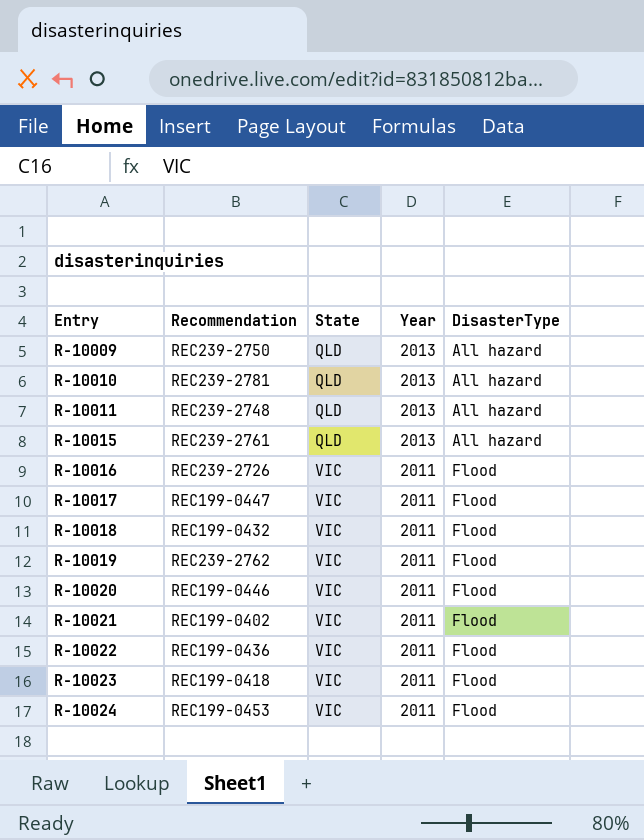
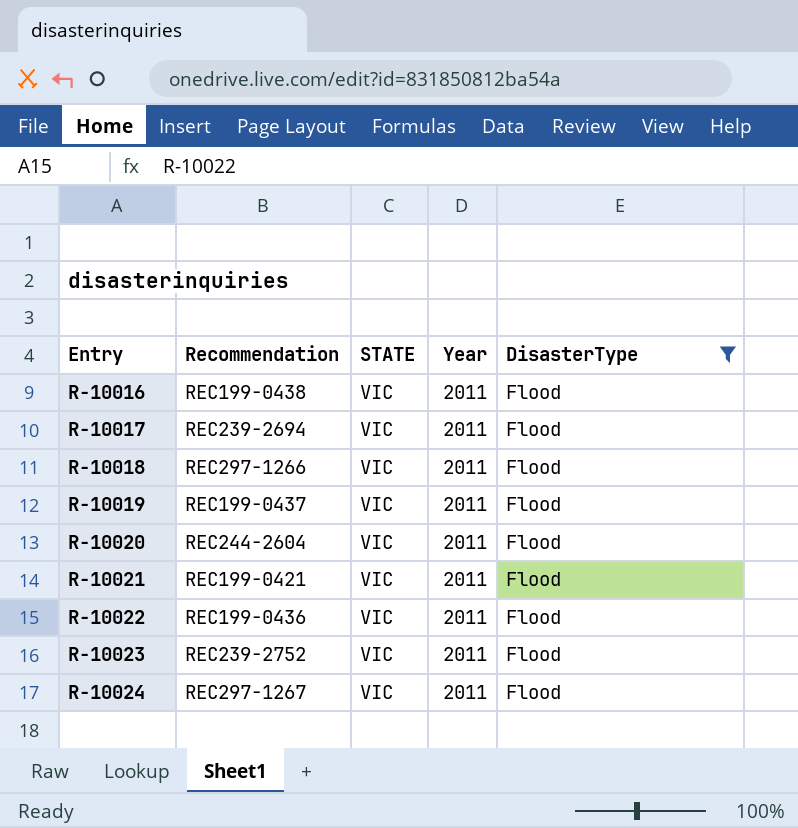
filter: none -> DisasterType = Flood
column name: State -> STATE
R-10016 | Recommendation: REC239-2726 -> REC199-0438
R-10017 | Recommendation: REC199-0447 -> REC239-2694
R-10018 | Recommendation: REC199-0432 -> REC297-1266
R-10019 | Recommendation: REC239-2762 -> REC199-0437
R-10020 | Recommendation: REC199-0446 -> REC244-2604
R-10021 | Recommendation: REC199-0402 -> REC199-0421
R-10023 | Recommendation: REC199-0418 -> REC239-2752
R-10024 | Recommendation: REC199-0453 -> REC297-1267

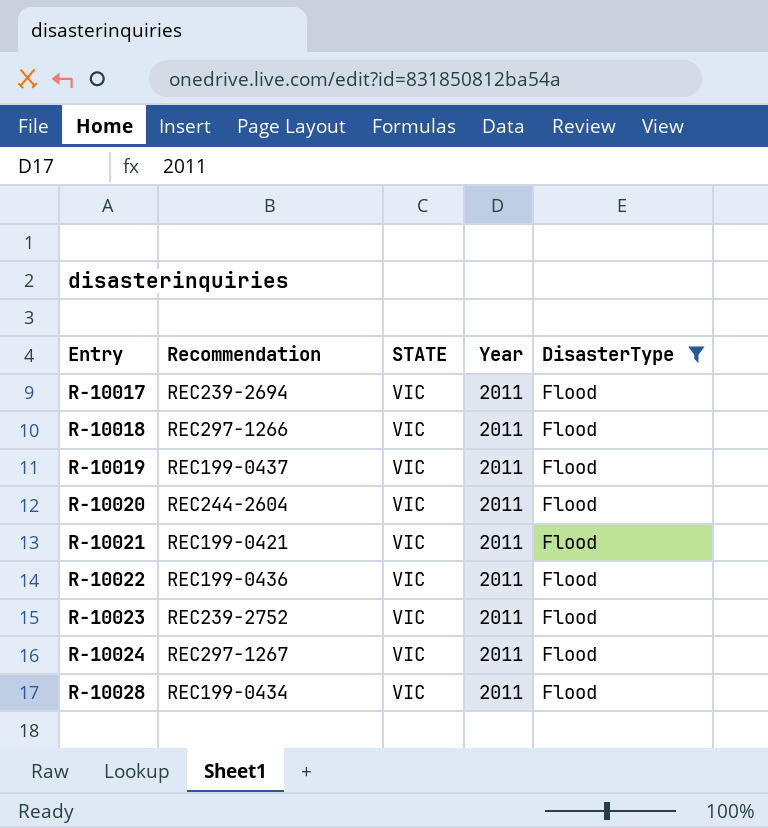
row R-10016: REC199-0438 | VIC | 2011 | Flood -> none
row R-10028: none -> REC199-0434 | VIC | 2011 | Flood

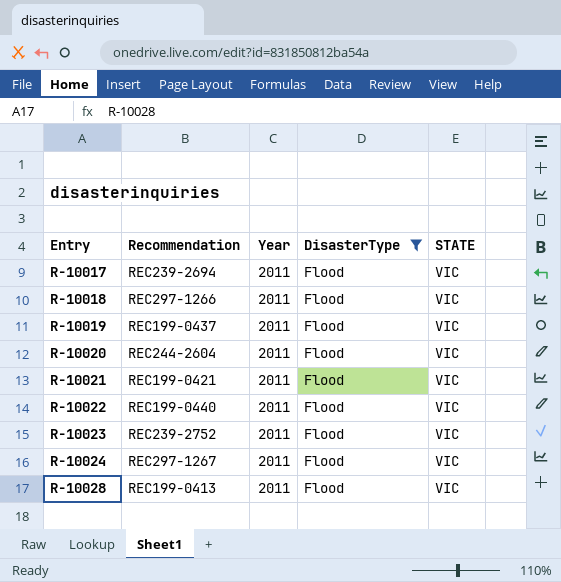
column STATE | position: 3 -> 5
R-10022 | Recommendation: REC199-0436 -> REC199-0440
R-10028 | Recommendation: REC199-0434 -> REC199-0413

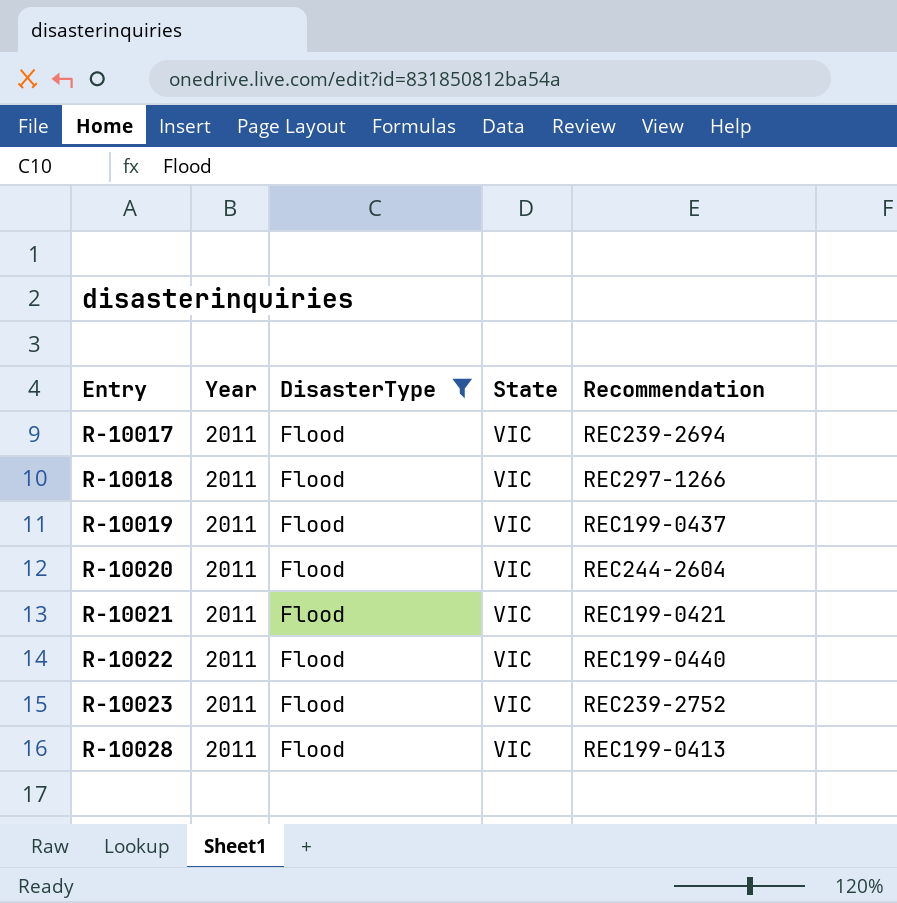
column name: STATE -> State
column Recommendation | position: 2 -> 5
row R-10024: REC297-1267 | 2011 | Flood | VIC -> none

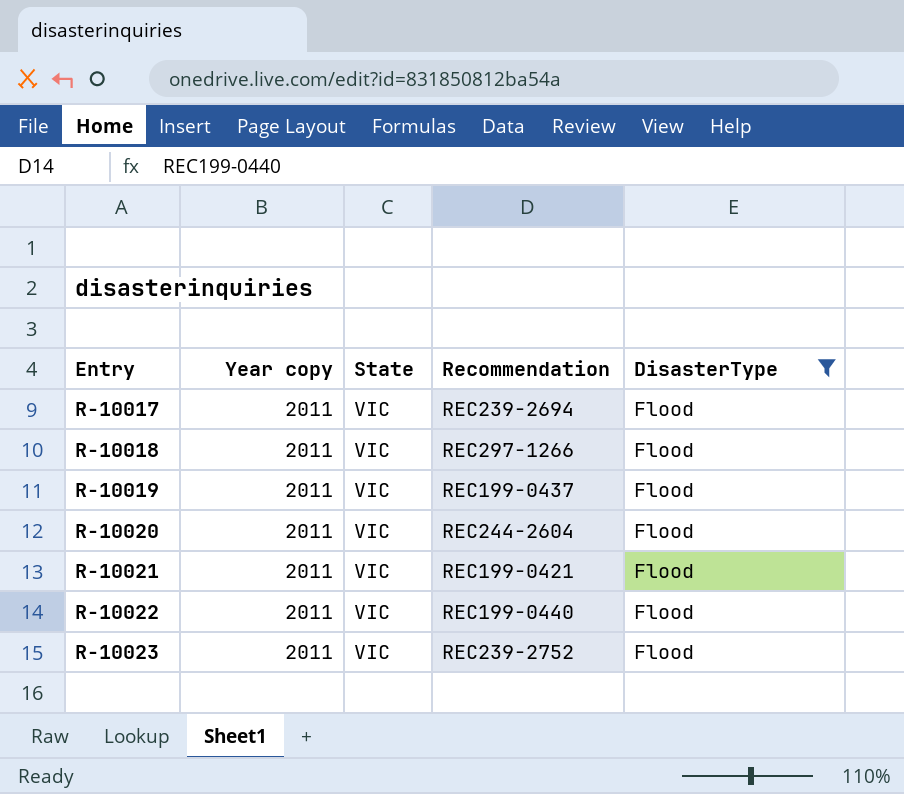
column name: Year -> Year copy
column DisasterType | position: 3 -> 5
row R-10028: 2011 | Flood | VIC | REC199-0413 -> none

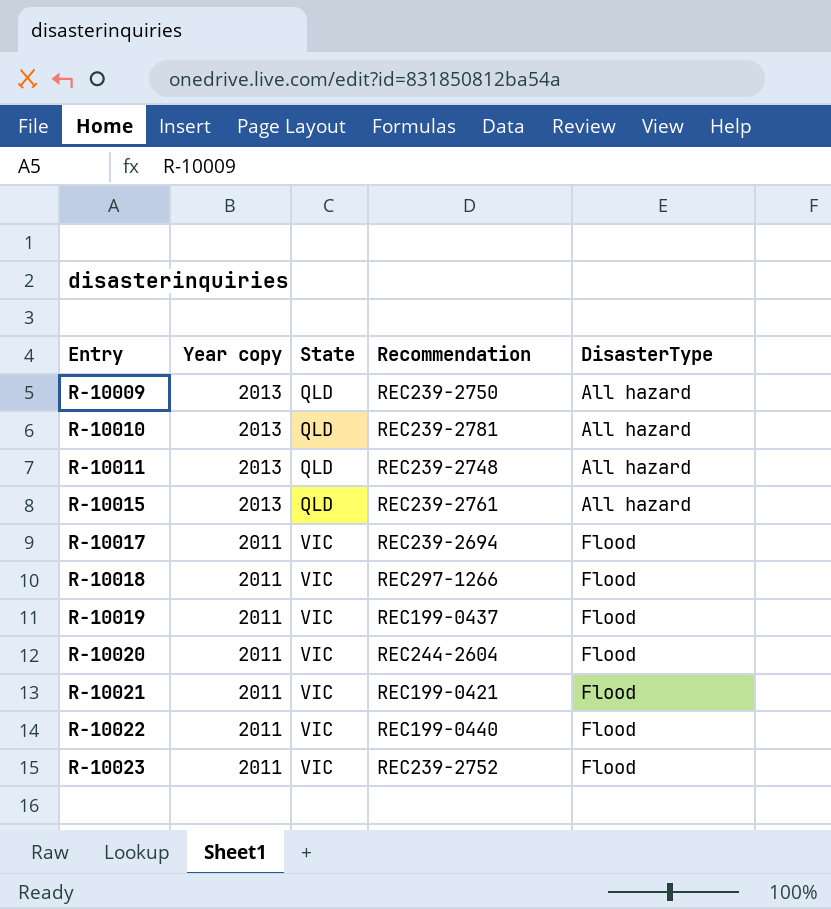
filter: DisasterType = Flood -> none

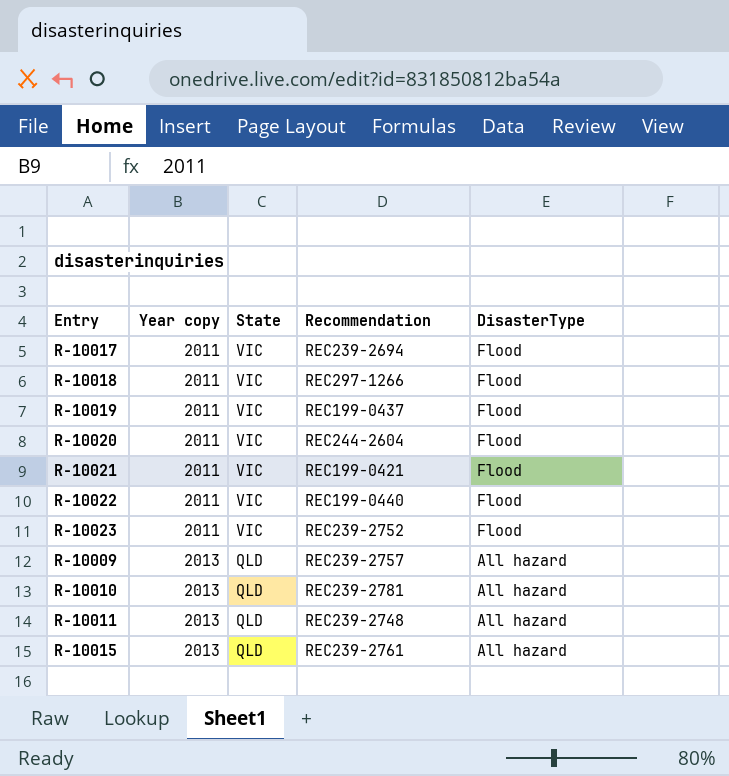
row order: Entry ascending -> Year copy ascending
R-10009 | Recommendation: REC239-2750 -> REC239-2757

